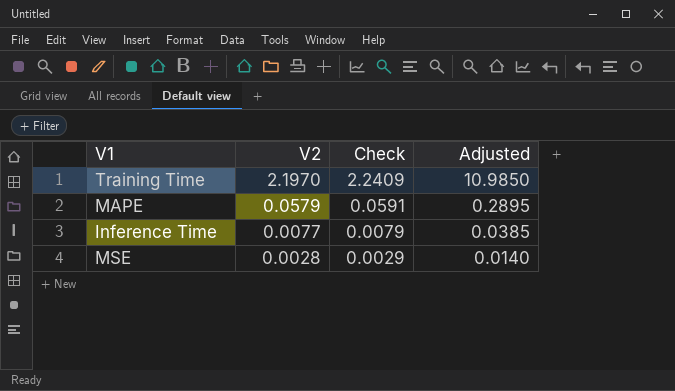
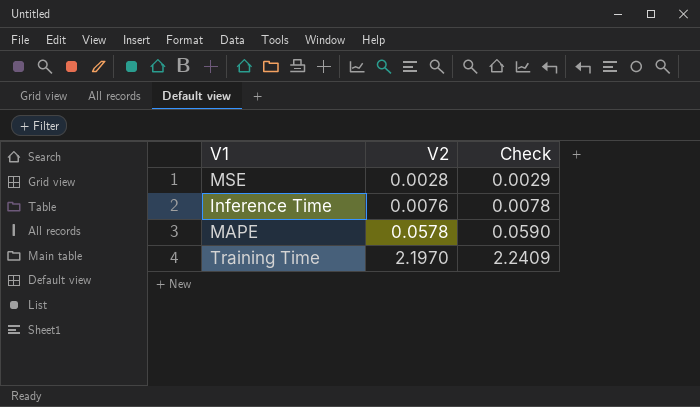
row order: V2 descending -> V2 ascending
column Adjusted | formula: [V2] * 5 -> none
Inference Time | V2: 0.0077 -> 0.0076
Inference Time | Check: 0.0079 -> 0.0078
MAPE | V2: 0.0579 -> 0.0578
MAPE | Check: 0.0591 -> 0.0590

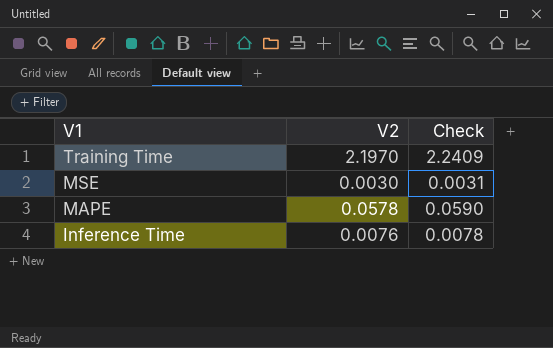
row order: V2 ascending -> V1 descending
MSE | V2: 0.0028 -> 0.0030
MSE | Check: 0.0029 -> 0.0031

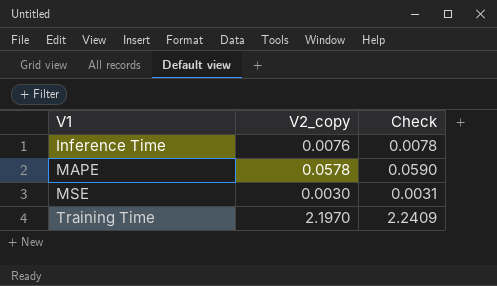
row order: V1 descending -> V1 ascending
column name: V2 -> V2_copy

